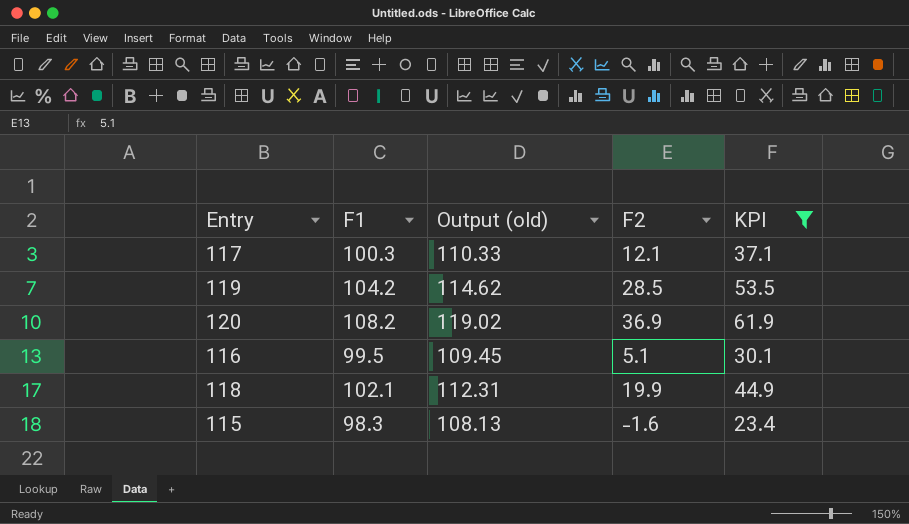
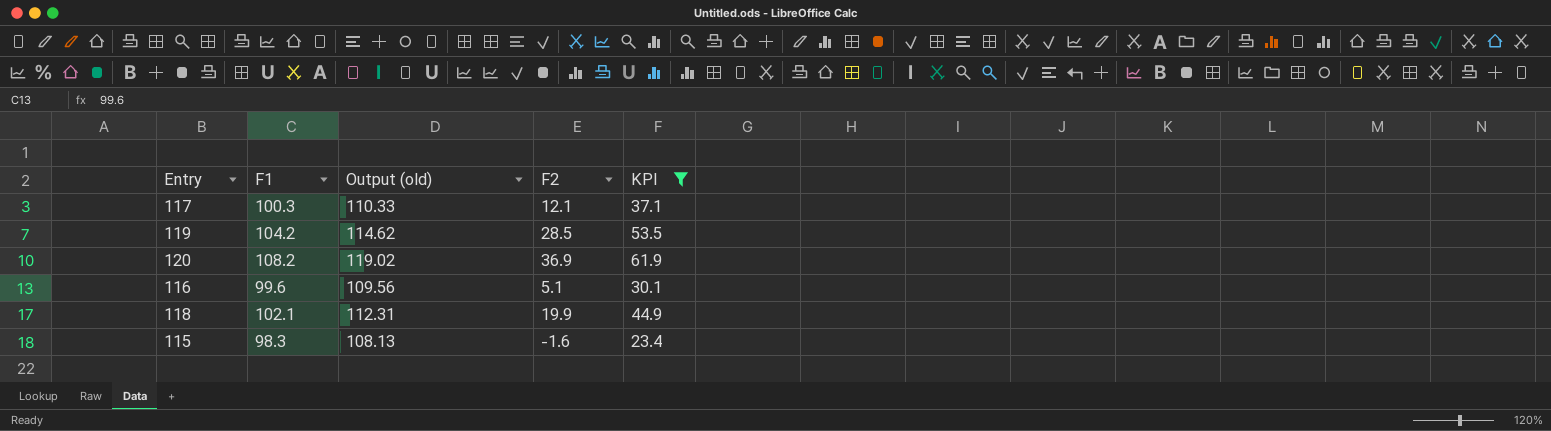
116 | F1: 99.5 -> 99.6
116 | Output (old): 109.45 -> 109.56

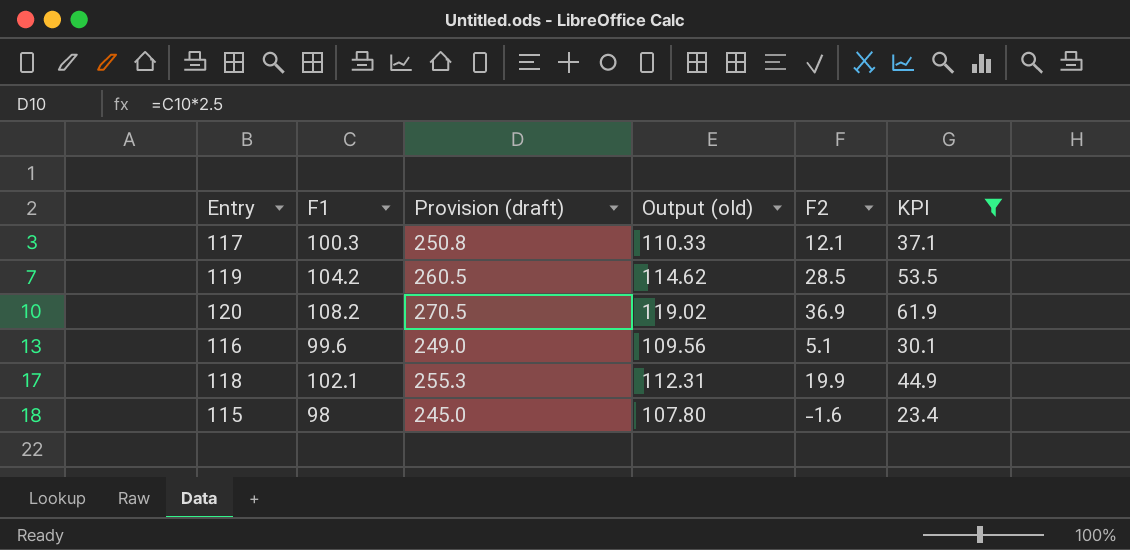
column Provision (draft) | formula: none -> [F1] * 2.5
115 | F1: 98.3 -> 98
115 | Output (old): 108.13 -> 107.80

